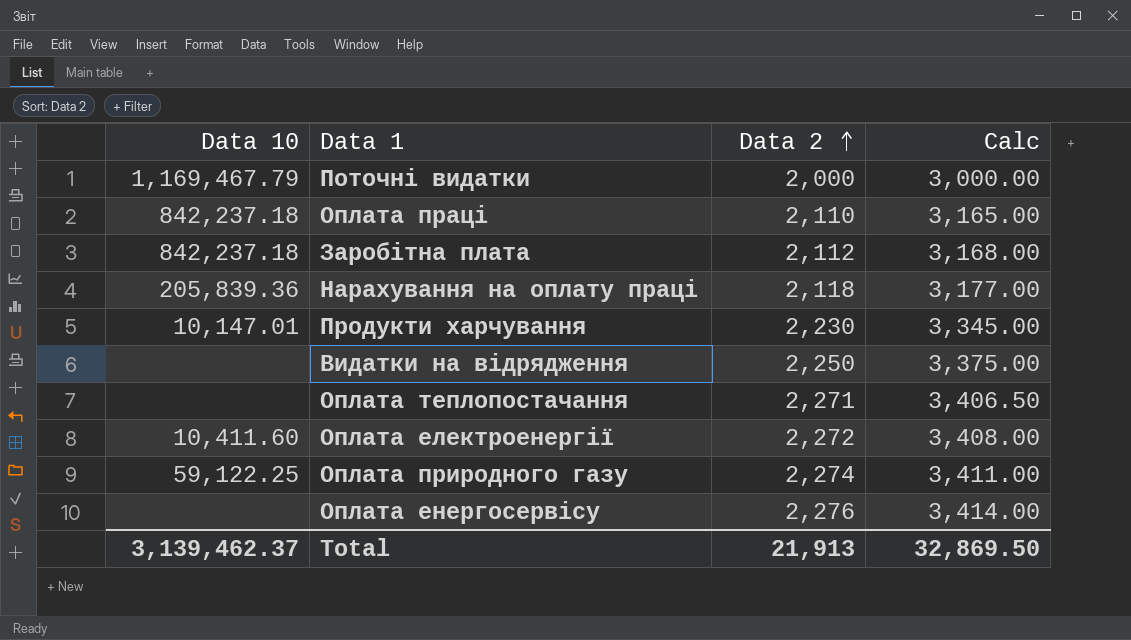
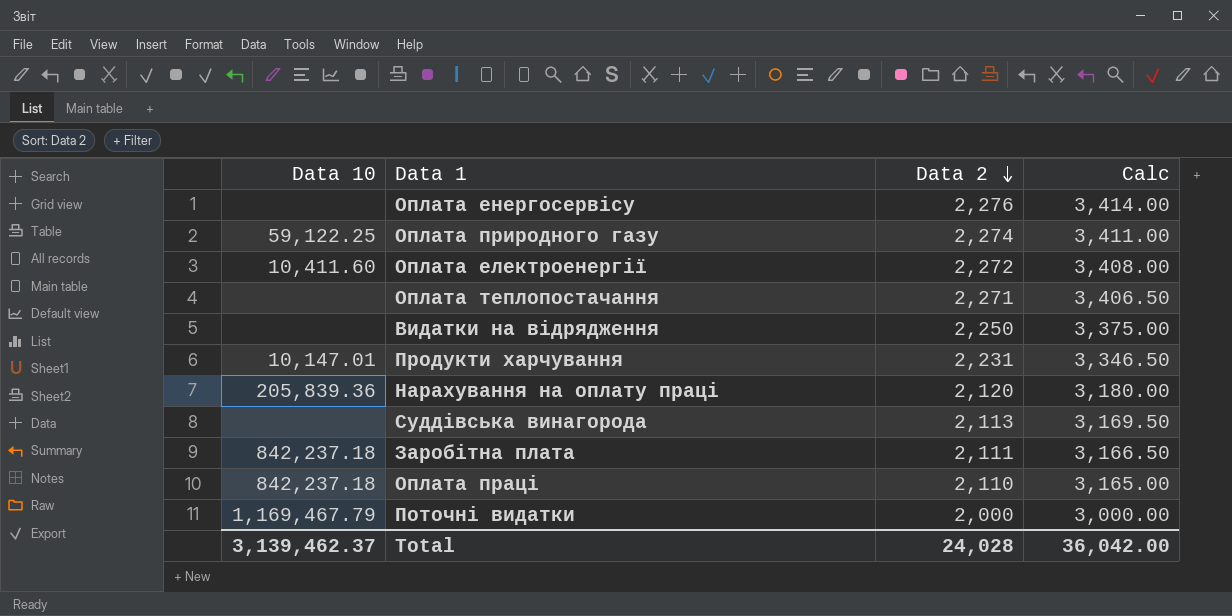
row order: Data 2 ascending -> Data 2 descending
Продукти харчування | Data 2: 2,230 -> 2,231
Продукти харчування | Calc: 3,345.00 -> 3,346.50
Нарахування на оплату праці | Data 2: 2,118 -> 2,120
Нарахування на оплату праці | Calc: 3,177.00 -> 3,180.00
row Суддівська винагорода: none -> none | 2,113 | 3,169.50
Заробітна плата | Data 2: 2,112 -> 2,111
Заробітна плата | Calc: 3,168.00 -> 3,166.50
Total | Data 2: 21,913 -> 24,028
Total | Calc: 32,869.50 -> 36,042.00

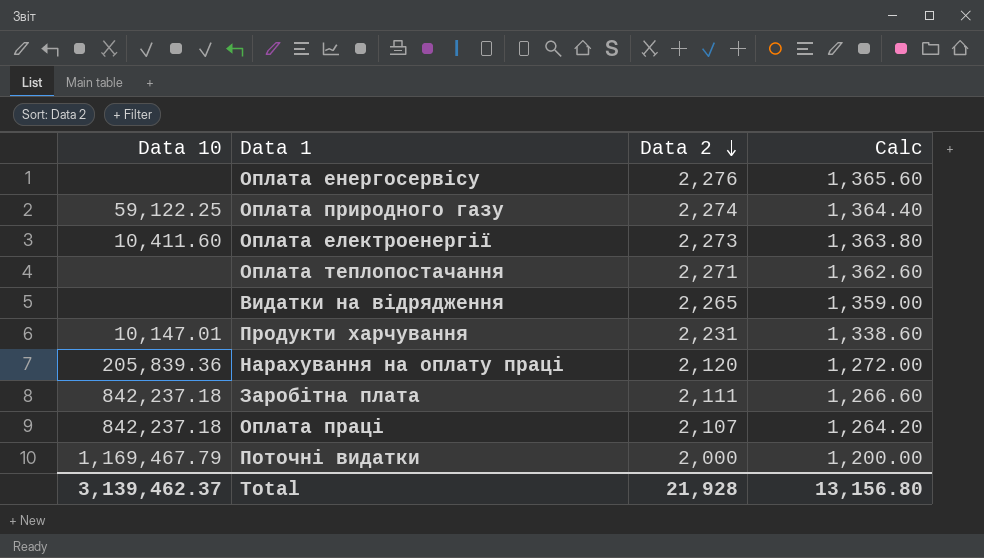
column Calc | formula: [Data 2] * 1.5 -> [Data 2] * 0.6
row Суддівська винагорода: none | 2,113 | 3,169.50 -> none
Оплата електроенергії | Data 2: 2,272 -> 2,273
Видатки на відрядження | Data 2: 2,250 -> 2,265
Оплата праці | Data 2: 2,110 -> 2,107
Total | Data 2: 24,028 -> 21,928
Total | Calc: 36,042.00 -> 13,156.80

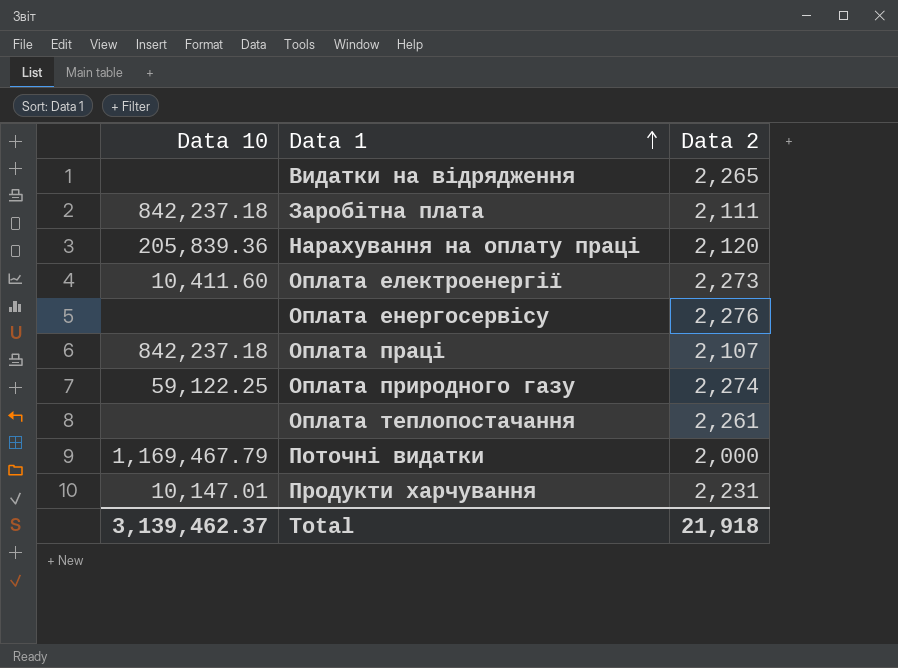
row order: Data 2 descending -> Data 1 ascending
column Calc | formula: [Data 2] * 0.6 -> none
Оплата теплопостачання | Data 2: 2,271 -> 2,261
Total | Data 2: 21,928 -> 21,918

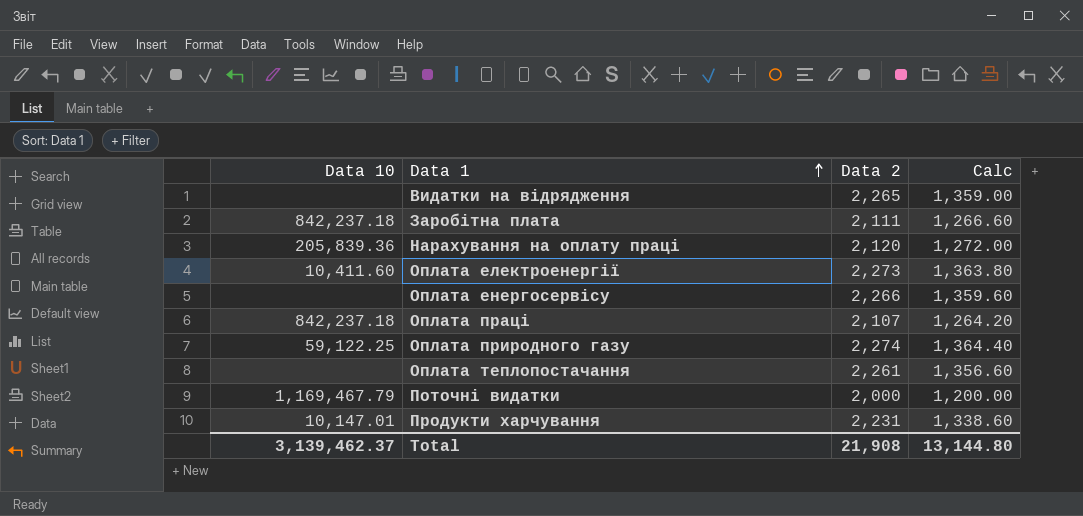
column Calc | formula: none -> [Data 2] * 0.6
Оплата енергосервісу | Data 2: 2,276 -> 2,266
Total | Data 2: 21,918 -> 21,908

